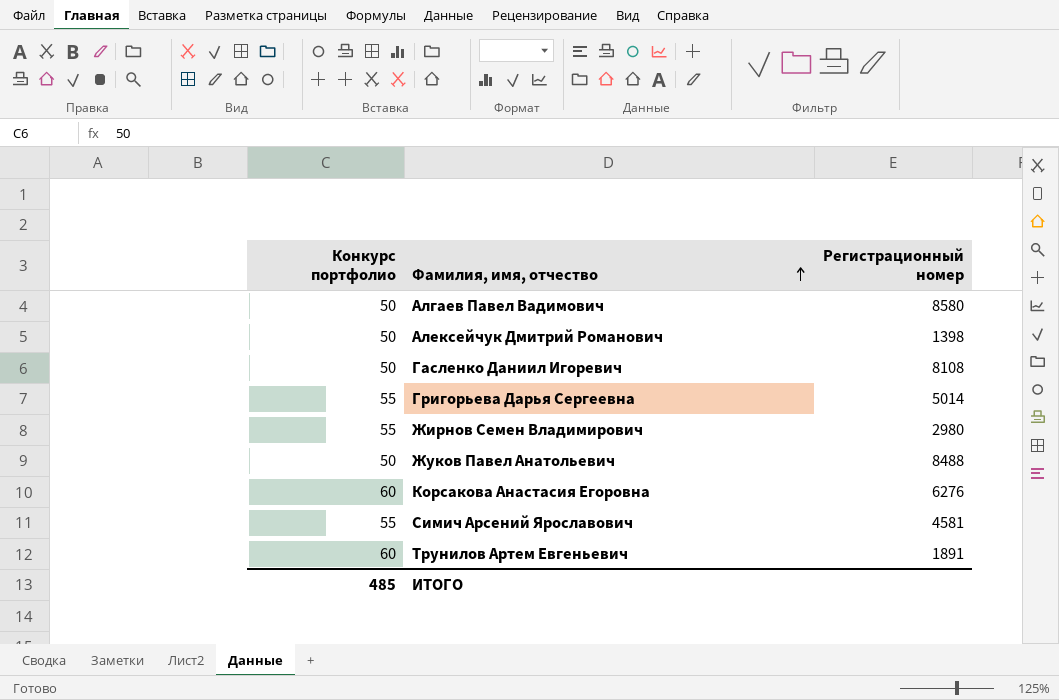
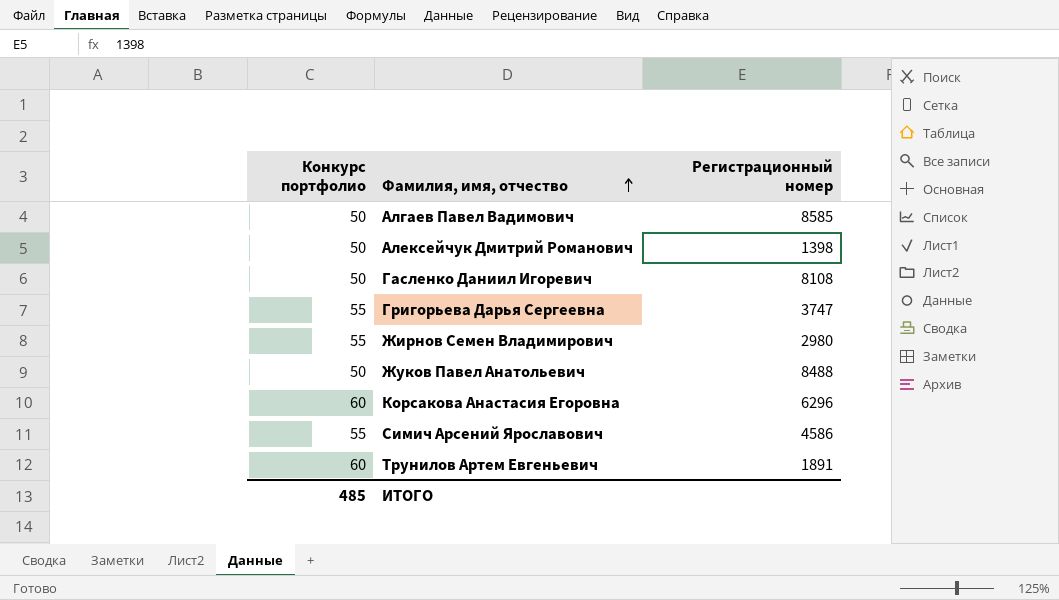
Алгаев Павел Вадимович | Регистрационный номер: 8580 -> 8585
Григорьева Дарья Сергеевна | Регистрационный номер: 5014 -> 3747
Корсакова Анастасия Егоровна | Регистрационный номер: 6276 -> 6296
Симич Арсений Ярославович | Регистрационный номер: 4581 -> 4586

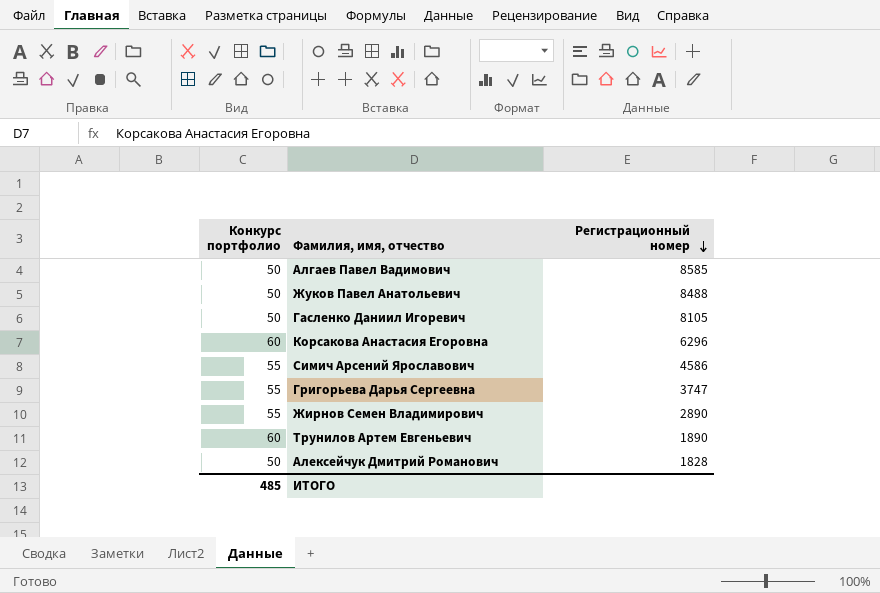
row order: Фамилия, имя, отчество ascending -> Регистрационный номер descending
Гасленко Даниил Игоревич | Регистрационный номер: 8108 -> 8105
Жирнов Семен Владимирович | Регистрационный номер: 2980 -> 2890
Трунилов Артем Евгеньевич | Регистрационный номер: 1891 -> 1890
Алексейчук Дмитрий Романович | Регистрационный номер: 1398 -> 1828

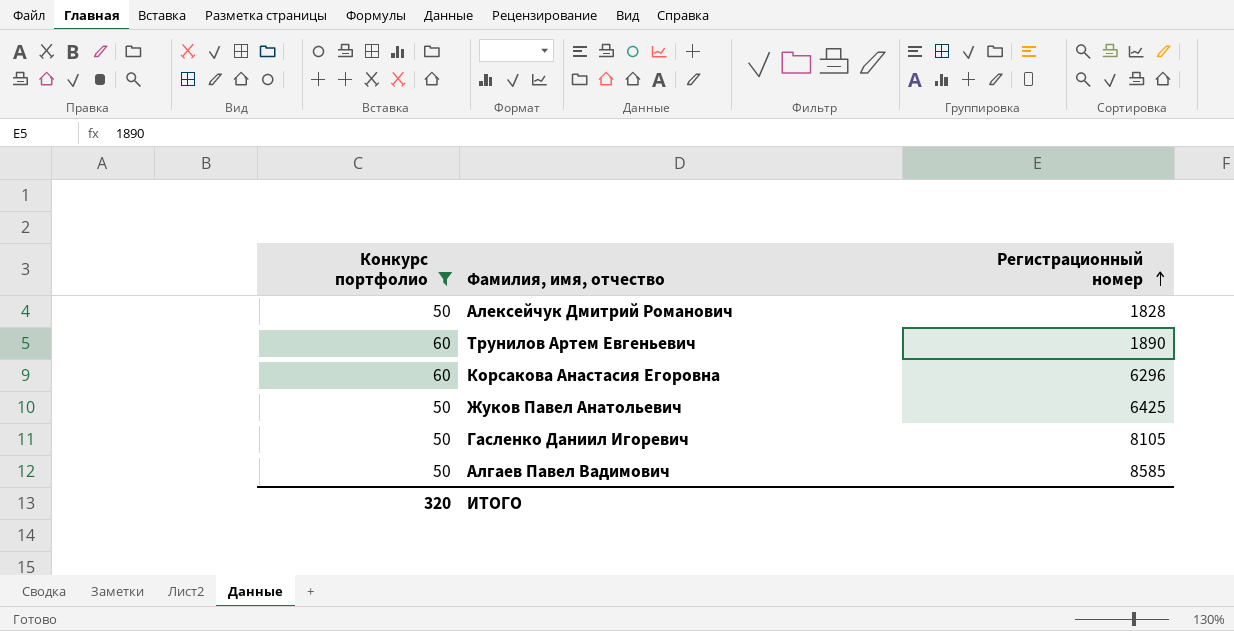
filter: none -> Конкурс портфолио != 55
row order: Регистрационный номер descending -> Регистрационный номер ascending
Жуков Павел Анатольевич | Регистрационный номер: 8488 -> 6425
ИТОГО | Конкурс портфолио: 485 -> 320

